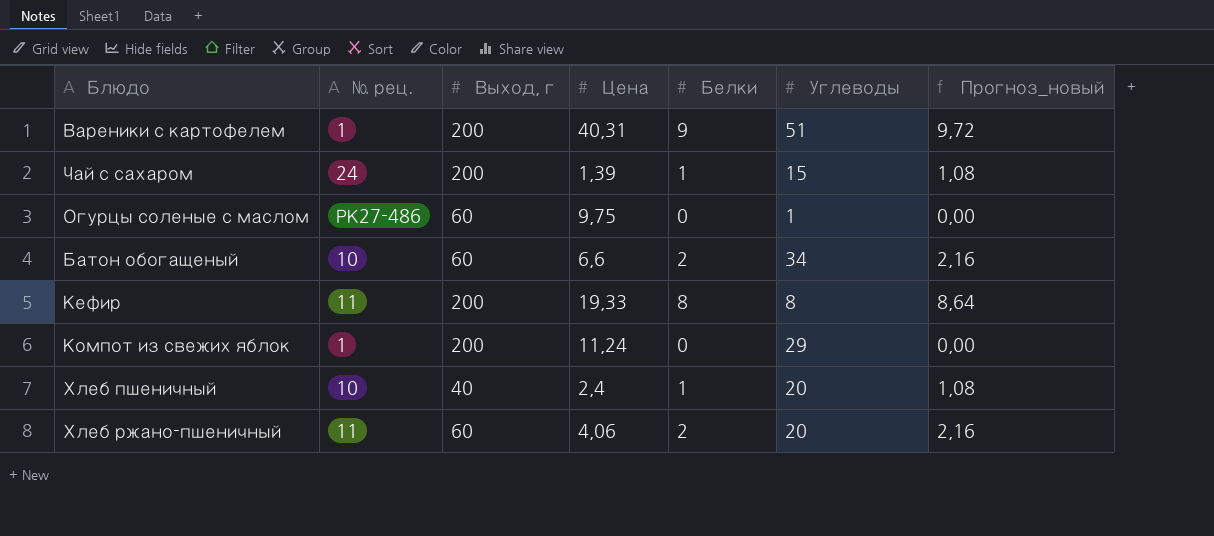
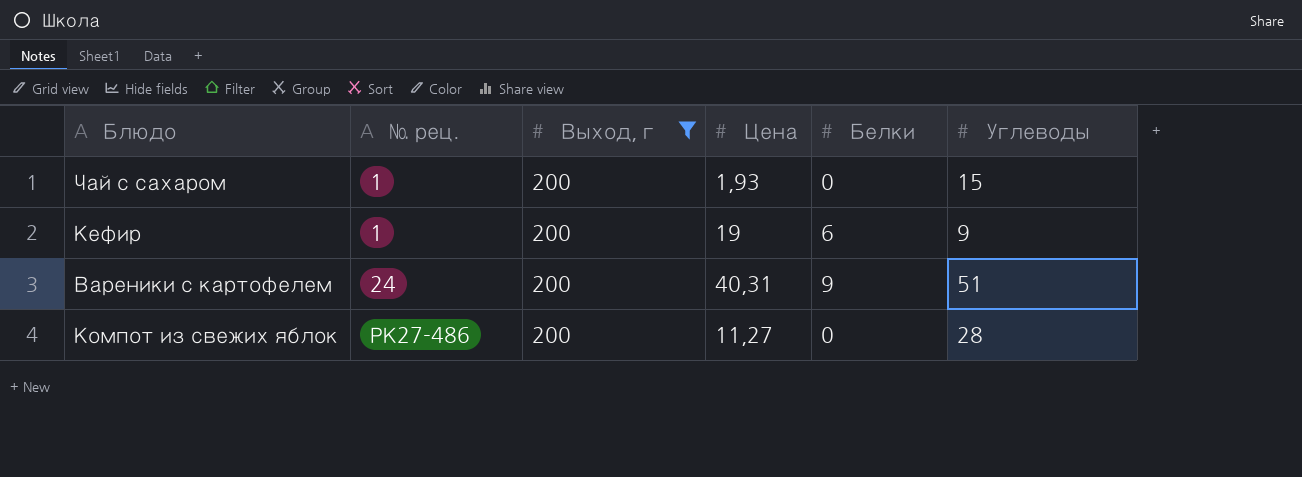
filter: none -> Выход, г = 200
row order: none -> № рец. ascending
column Прогноз_новый | formula: [Белки] * 1,08 -> none
Чай с сахаром | № рец.: 24 -> 1
Чай с сахаром | Цена: 1,39 -> 1,93
Чай с сахаром | Белки: 1 -> 0
Кефир | № рец.: 11 -> 1
Кефир | Цена: 19,33 -> 19
Кефир | Белки: 8 -> 6
Кефир | Углеводы: 8 -> 9
Вареники с картофелем | № рец.: 1 -> 24
Компот из свежих яблок | № рец.: 1 -> РК27-486
Компот из свежих яблок | Цена: 11,24 -> 11,27
Компот из свежих яблок | Углеводы: 29 -> 28

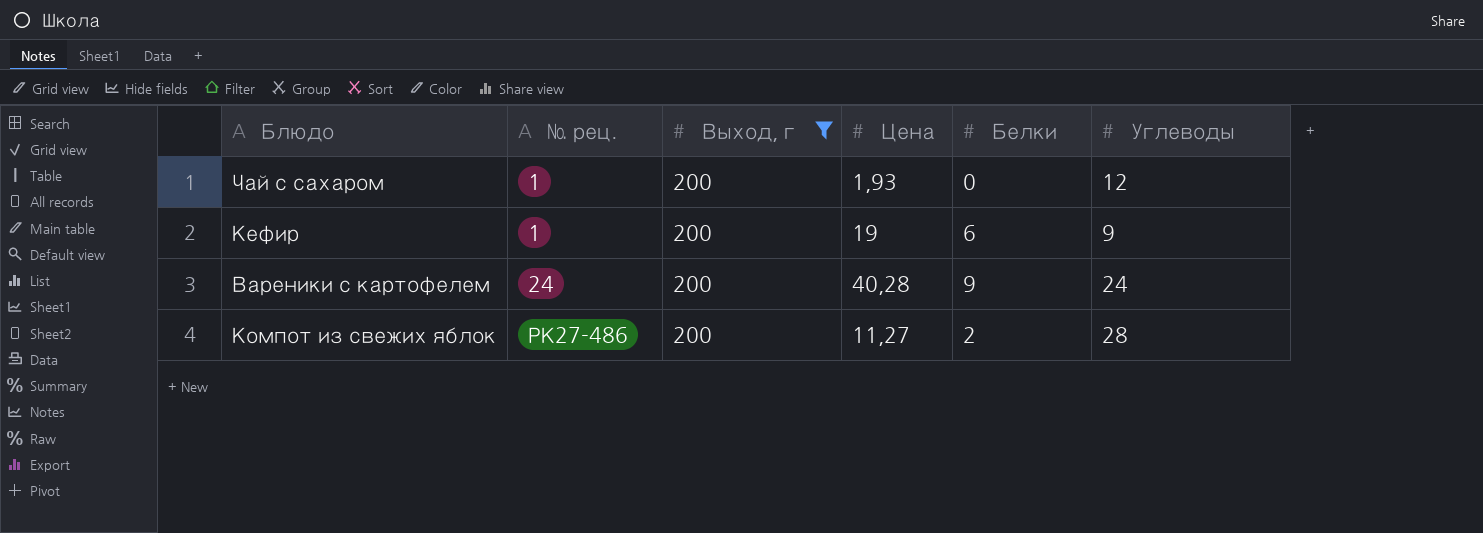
Чай с сахаром | Углеводы: 15 -> 12
Вареники с картофелем | Цена: 40,31 -> 40,28
Вареники с картофелем | Углеводы: 51 -> 24
Компот из свежих яблок | Белки: 0 -> 2

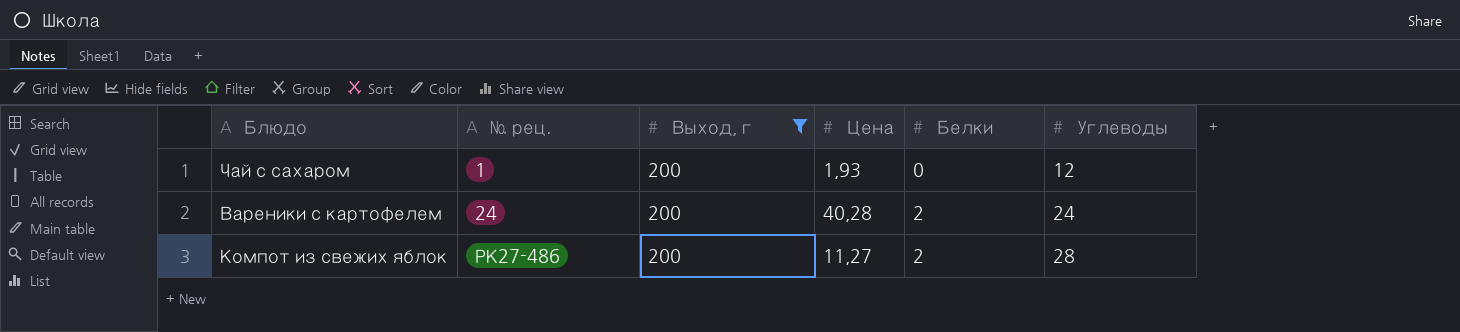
row Кефир: 1 | 200 | 19 | 6 | 9 -> none
Вареники с картофелем | Белки: 9 -> 2

